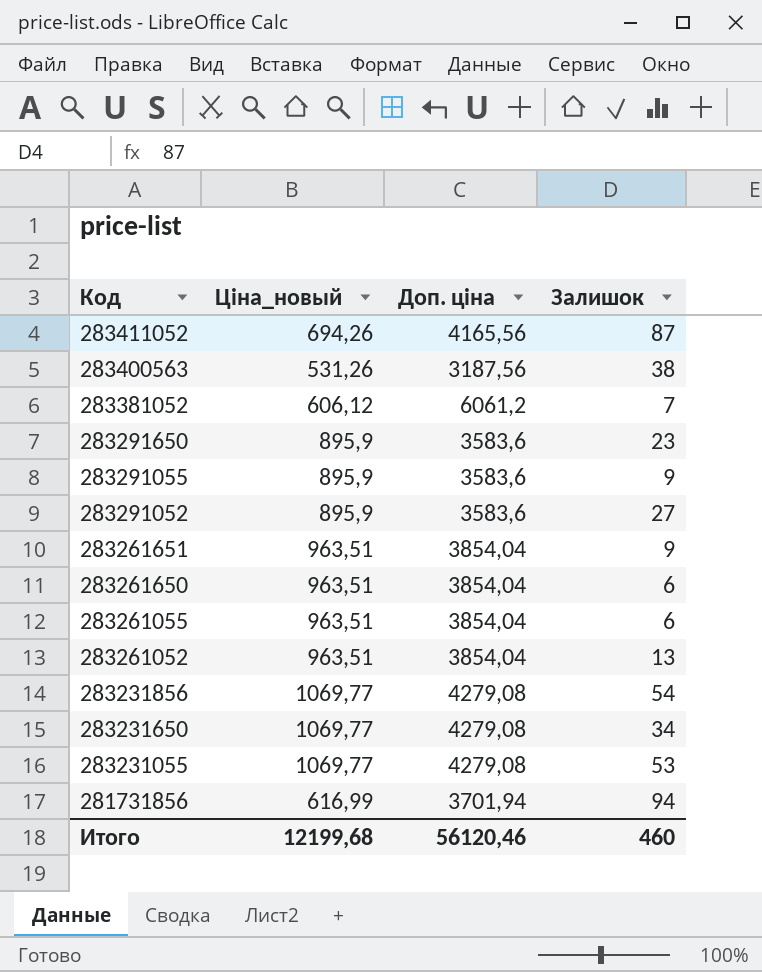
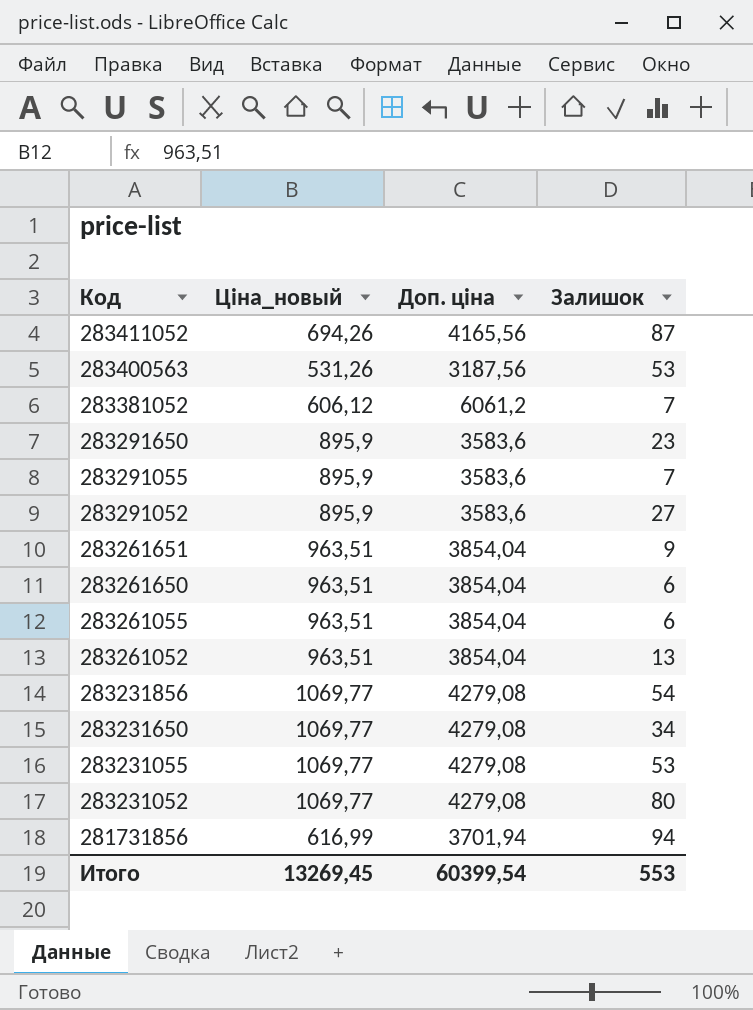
283400563 | Залишок: 38 -> 53
283291055 | Залишок: 9 -> 7
row 283231052: none -> 1069,77 | 4279,08 | 80
Итого | Ціна_новый: 12199,68 -> 13269,45
Итого | Доп. ціна: 56120,46 -> 60399,54
Итого | Залишок: 460 -> 553

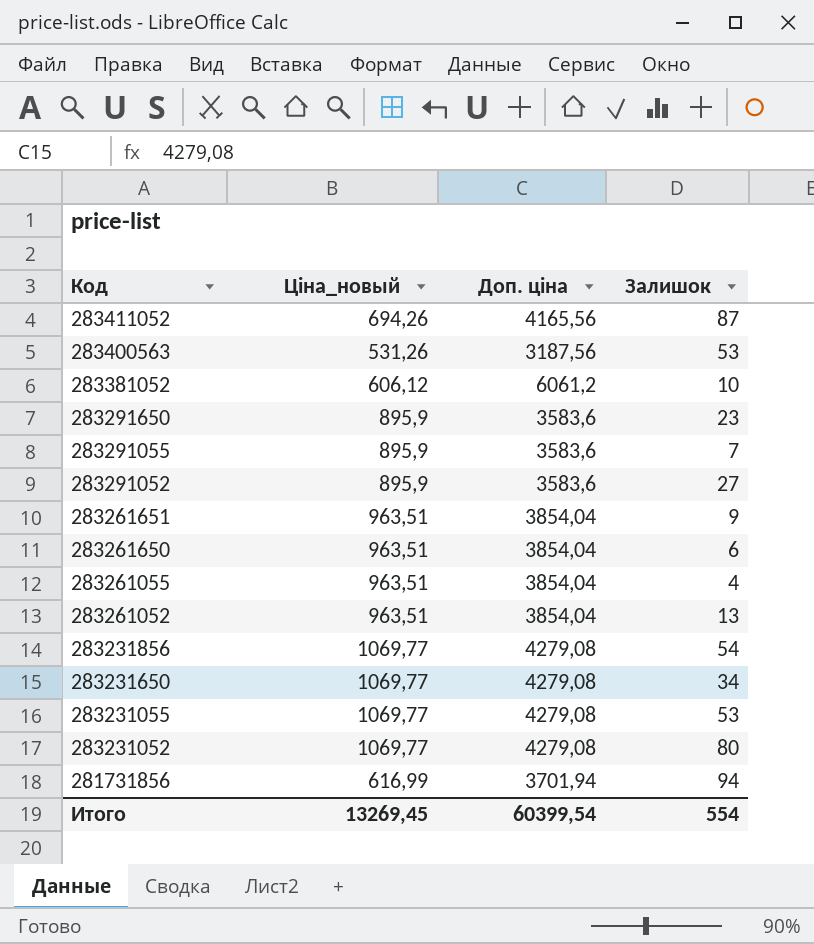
283381052 | Залишок: 7 -> 10
283261055 | Залишок: 6 -> 4
Итого | Залишок: 553 -> 554

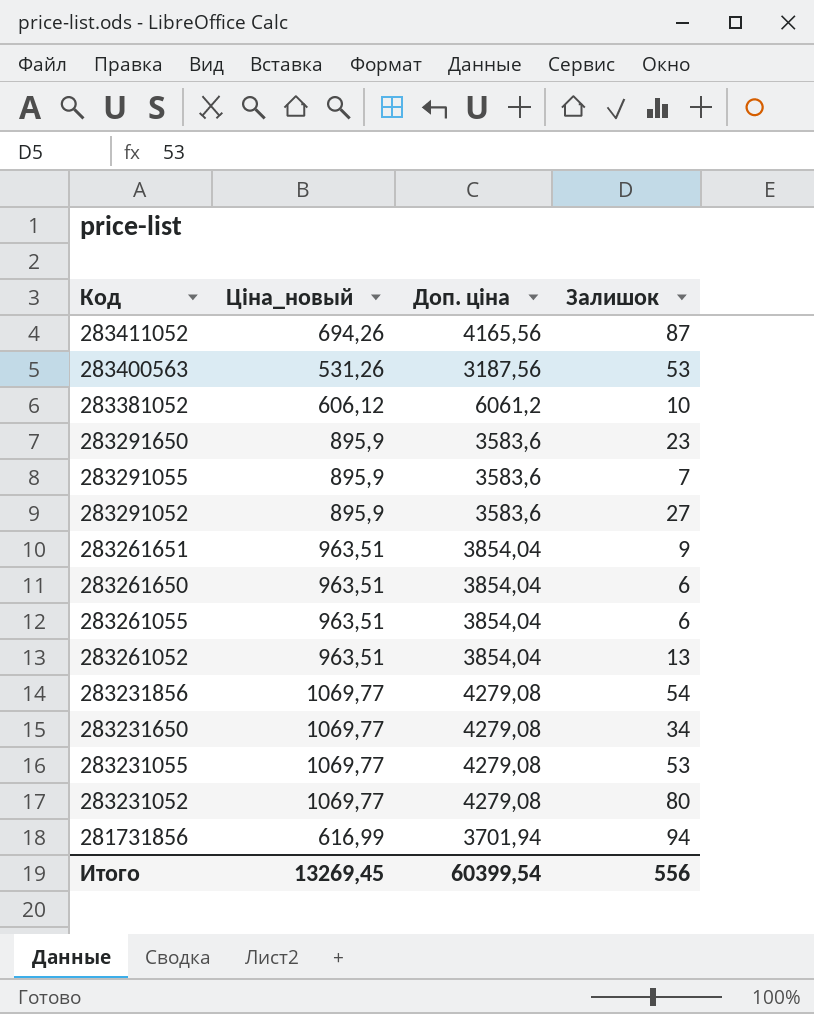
283261055 | Залишок: 4 -> 6
Итого | Залишок: 554 -> 556

